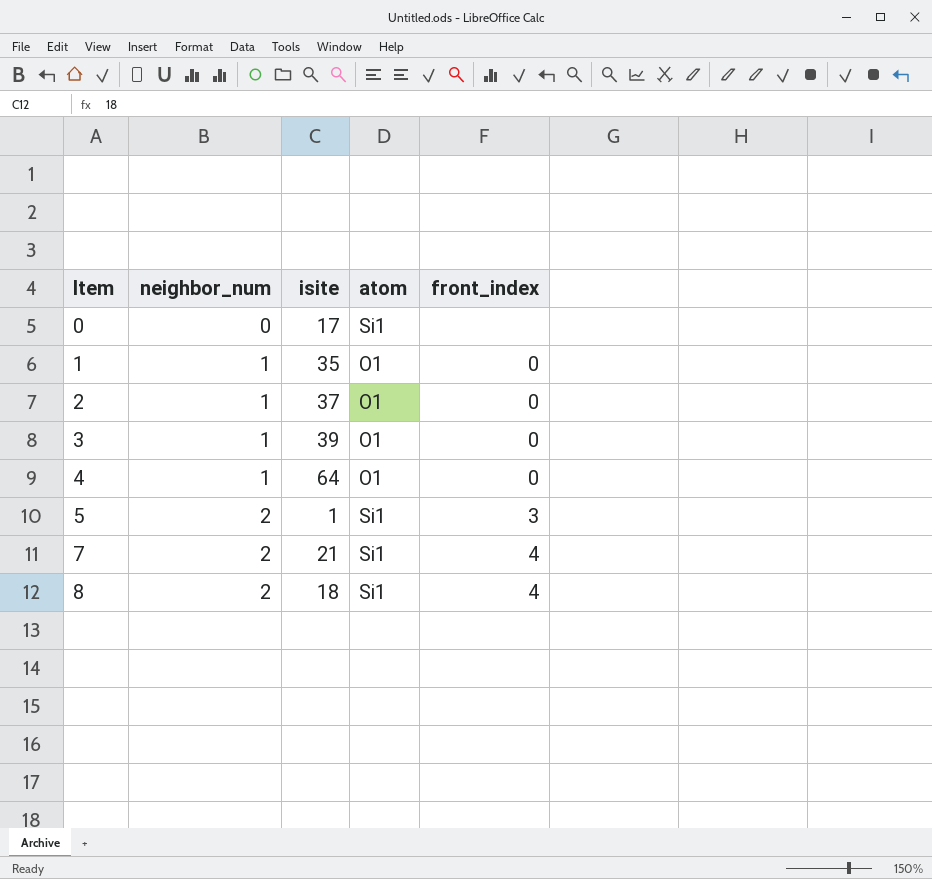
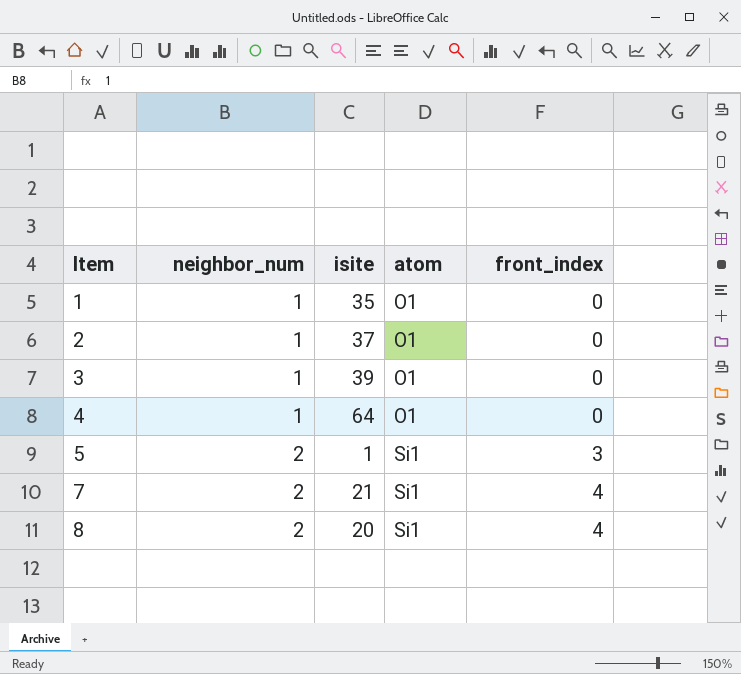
row 0: 0 | 17 | Si1 | none -> none
8 | isite: 18 -> 20

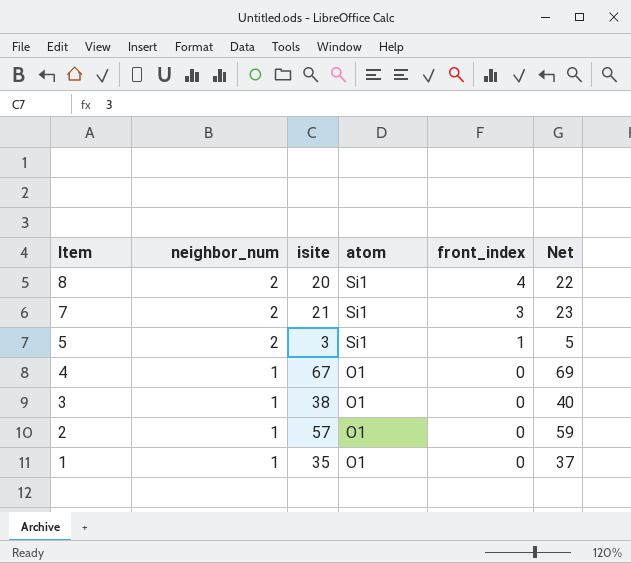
row order: Item ascending -> Item descending
column Net | formula: none -> [isite] + 2
7 | front_index: 4 -> 3
5 | isite: 1 -> 3
5 | front_index: 3 -> 1
4 | isite: 64 -> 67
3 | isite: 39 -> 38
2 | isite: 37 -> 57

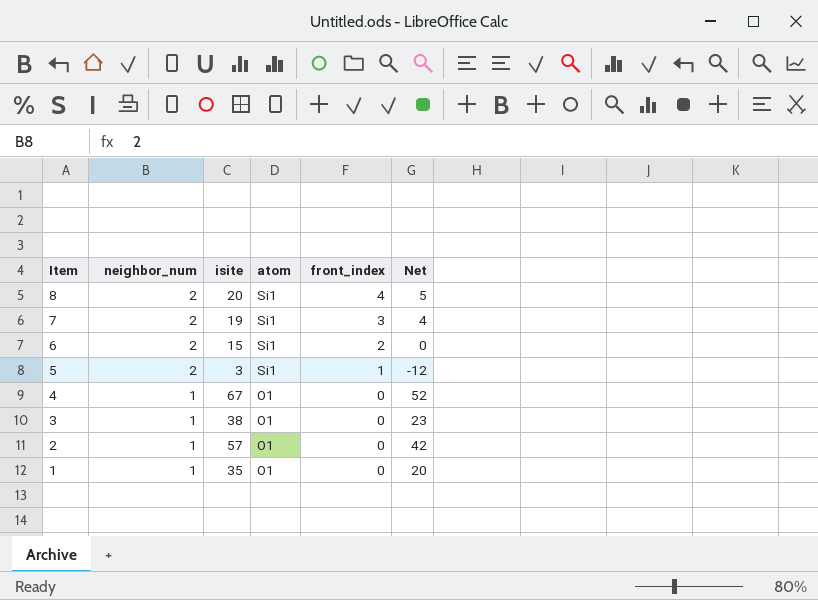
column Net | formula: [isite] + 2 -> [isite] - 15
7 | isite: 21 -> 19
row 6: none -> 2 | 15 | Si1 | 2 | 0

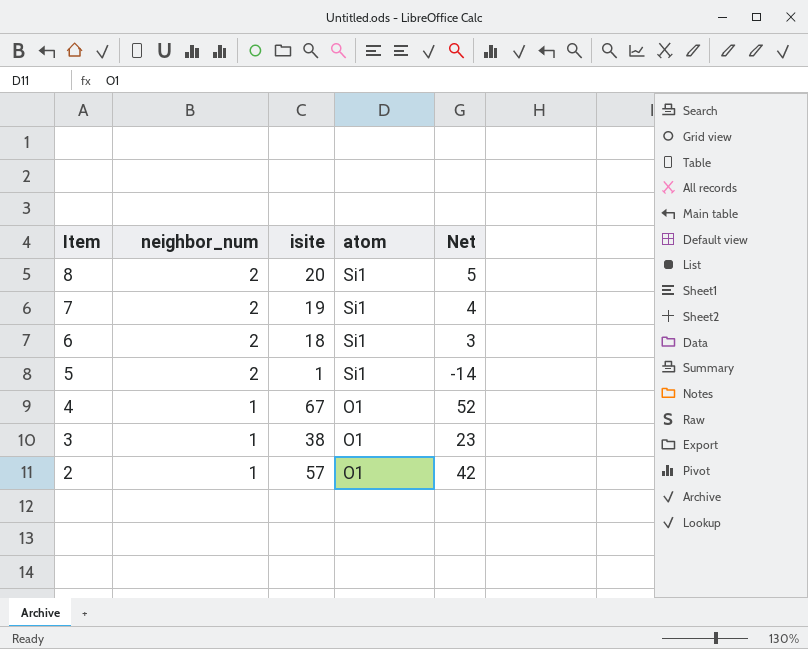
column front_index | position: 5 -> none
row 1: 1 | 35 | O1 | 0 | 20 -> none
6 | isite: 15 -> 18
6 | Net: 0 -> 3
5 | isite: 3 -> 1
5 | Net: -12 -> -14

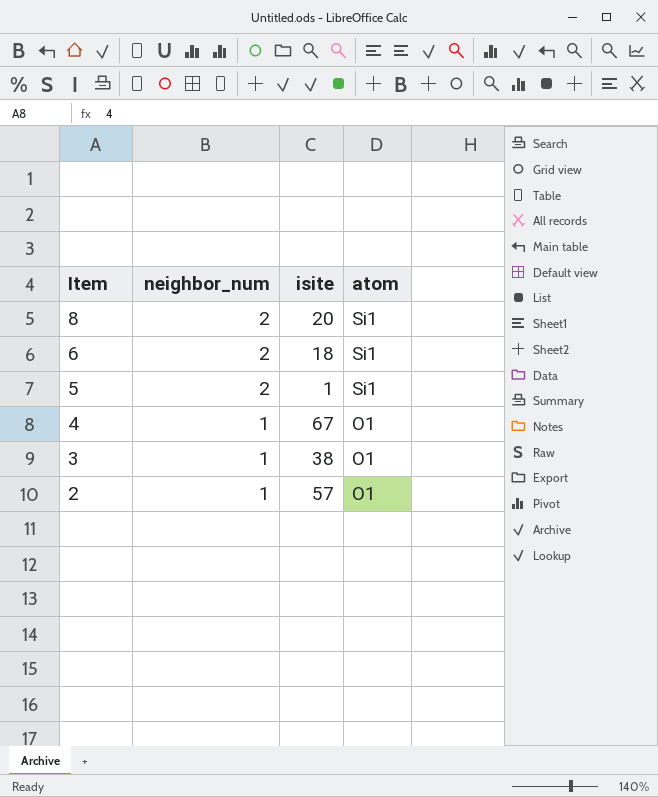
column Net | formula: [isite] - 15 -> none
row 7: 2 | 19 | Si1 | 4 -> none

